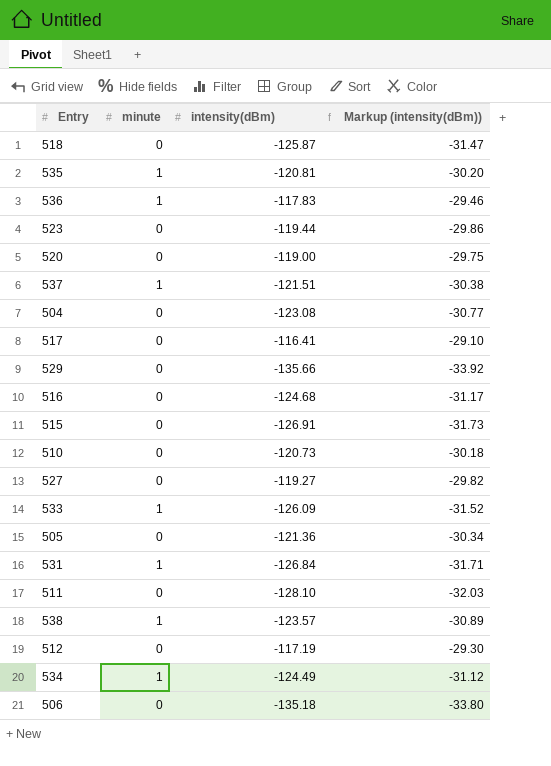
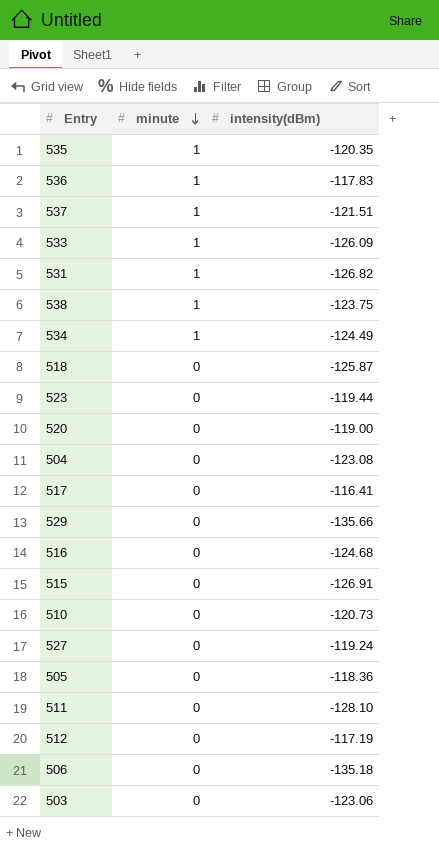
row order: none -> minute descending
column Markup (intensity(dBm)) | formula: [intensity(dBm)] * 0.25 -> none
535 | intensity(dBm): -120.81 -> -120.35
531 | intensity(dBm): -126.84 -> -126.82
538 | intensity(dBm): -123.57 -> -123.75
527 | intensity(dBm): -119.27 -> -119.24
505 | intensity(dBm): -121.36 -> -118.36
row 503: none -> 0 | -123.06

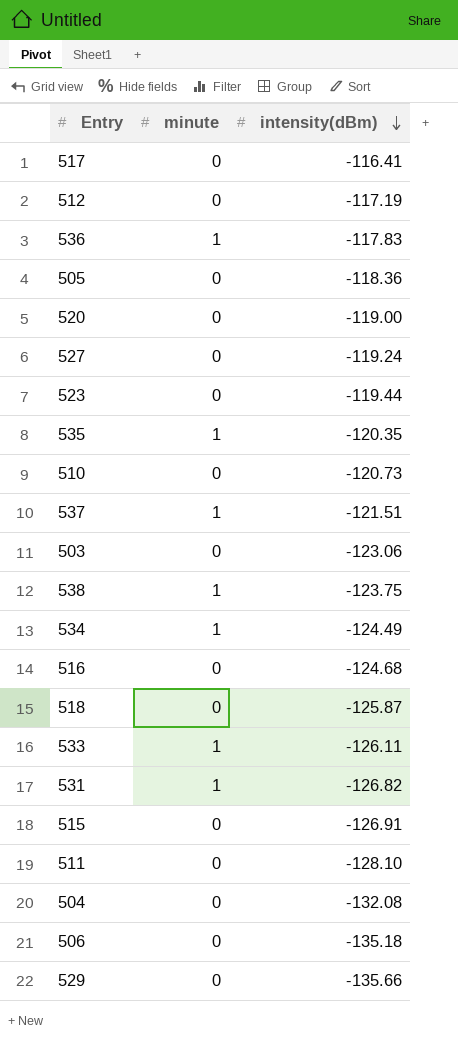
row order: minute descending -> intensity(dBm) descending
533 | intensity(dBm): -126.09 -> -126.11
504 | intensity(dBm): -123.08 -> -132.08

